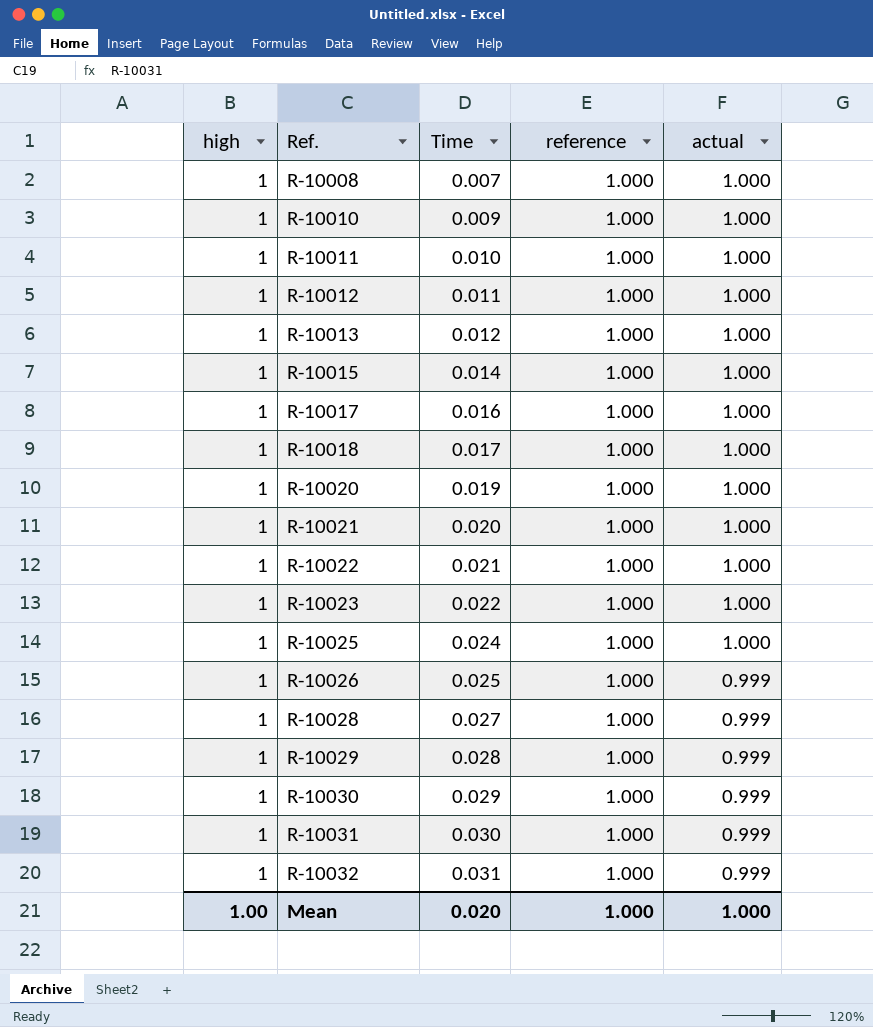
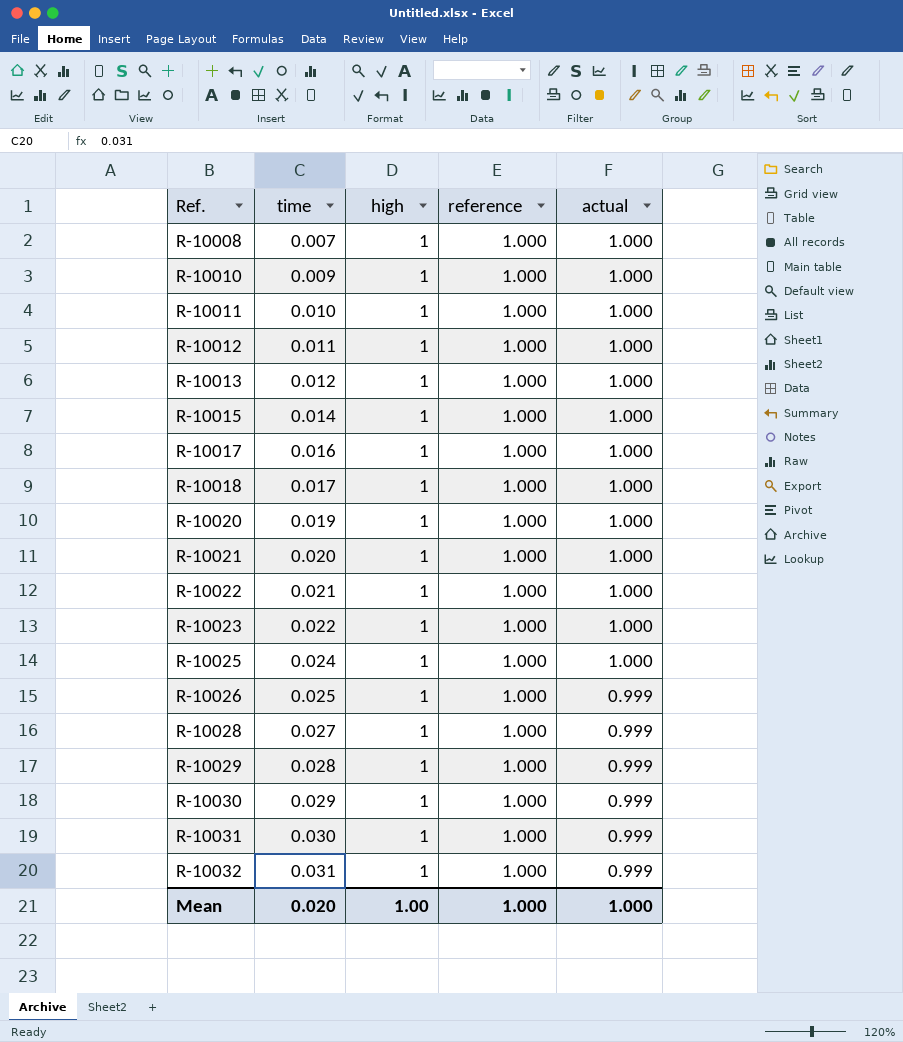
column name: Time -> time
column high | position: 1 -> 3

